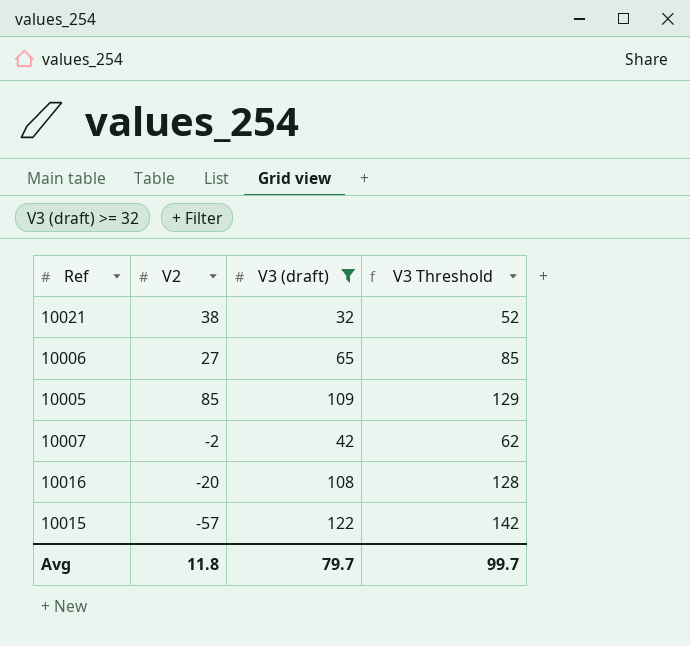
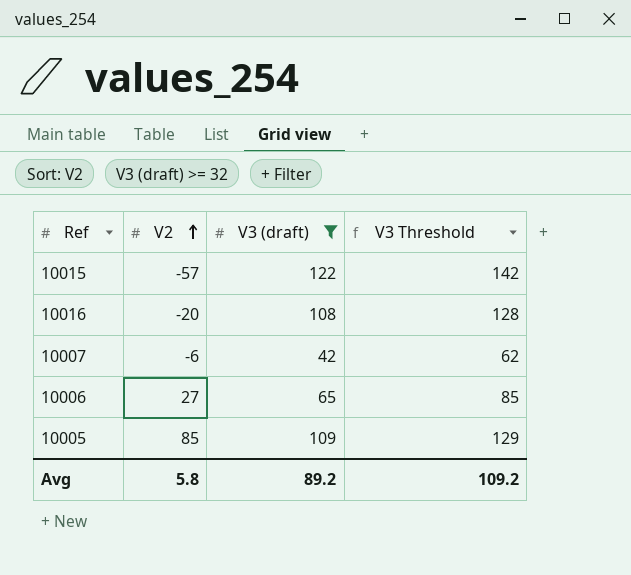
row order: none -> V2 ascending
row 10021: 38 | 32 | 52 -> none
10007 | V2: -2 -> -6
Avg | V2: 11.8 -> 5.8
Avg | V3 (draft): 79.7 -> 89.2
Avg | V3 Threshold: 99.7 -> 109.2

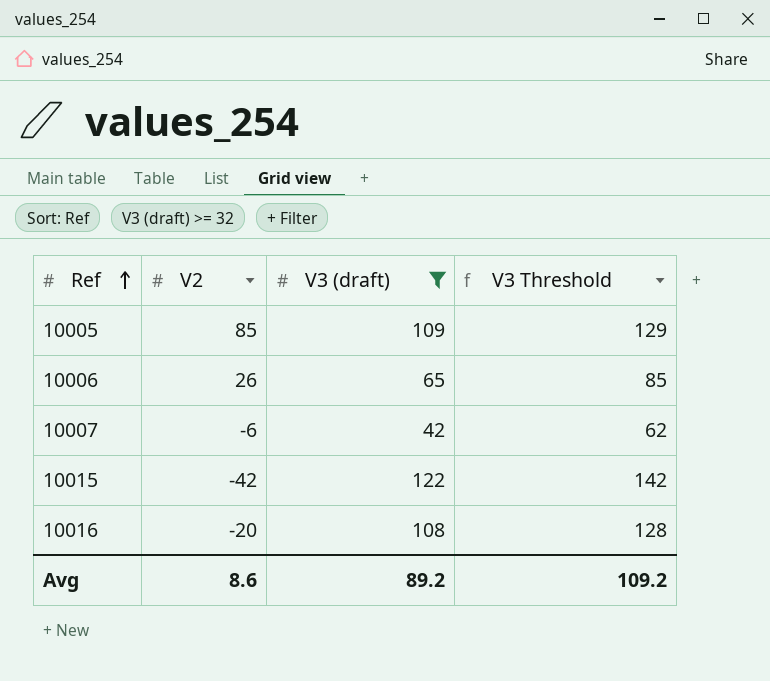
row order: V2 ascending -> Ref ascending
10006 | V2: 27 -> 26
10015 | V2: -57 -> -42
Avg | V2: 5.8 -> 8.6

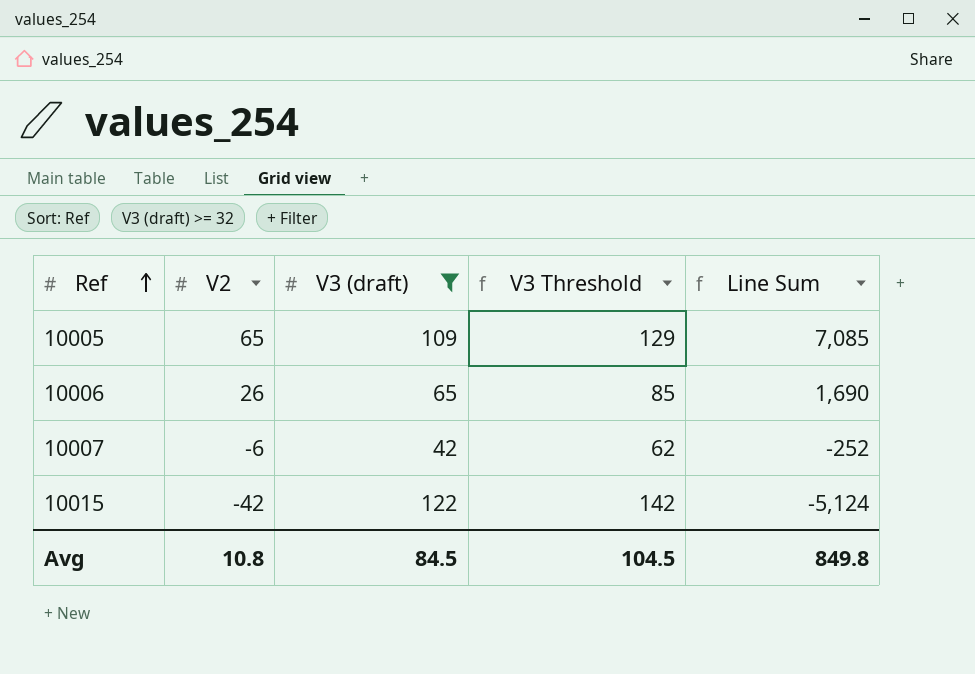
column Line Sum | formula: none -> [V2] * [V3 (draft)]
row 10016: -20 | 108 | 128 -> none
10005 | V2: 85 -> 65
Avg | V2: 8.6 -> 10.8
Avg | V3 (draft): 89.2 -> 84.5
Avg | V3 Threshold: 109.2 -> 104.5

